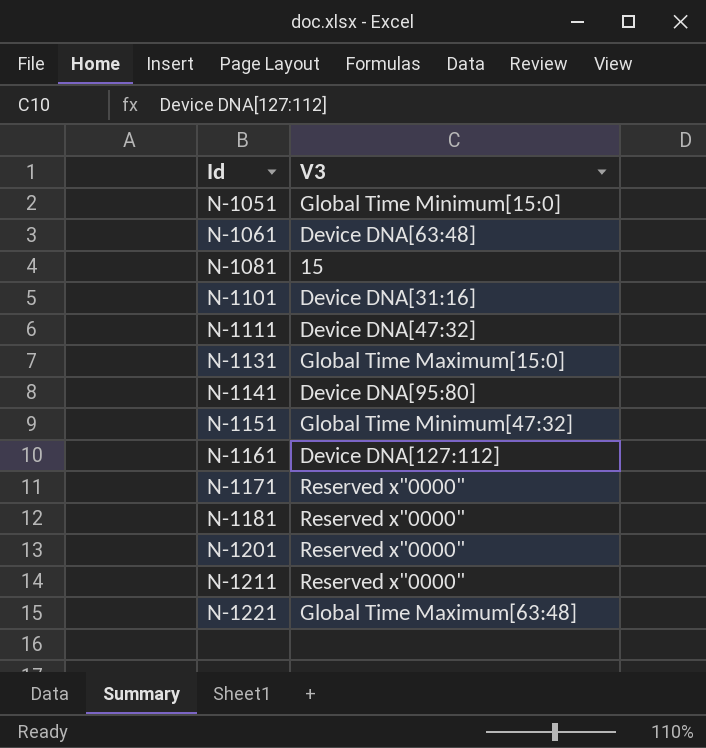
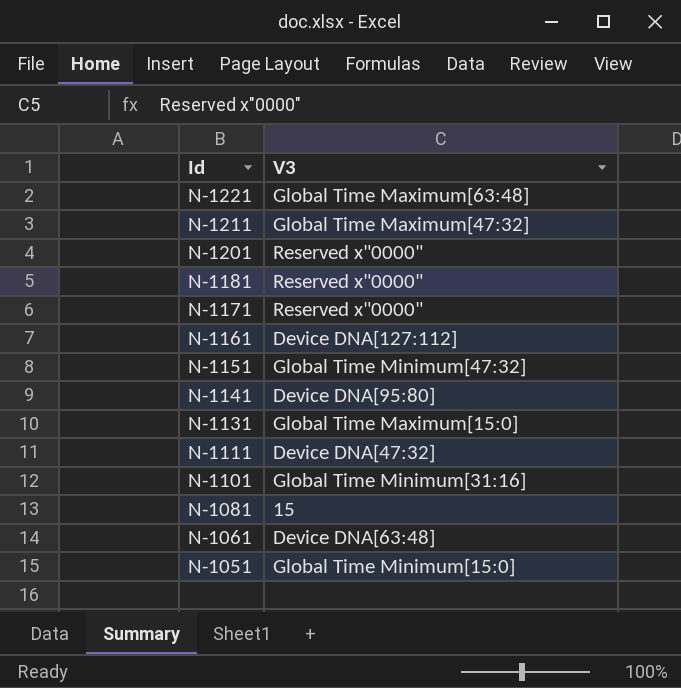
row order: Id ascending -> Id descending
N-1211 | V3: Reserved x"0000" -> Global Time Maximum[47:32]
N-1101 | V3: Device DNA[31:16] -> Global Time Minimum[31:16]

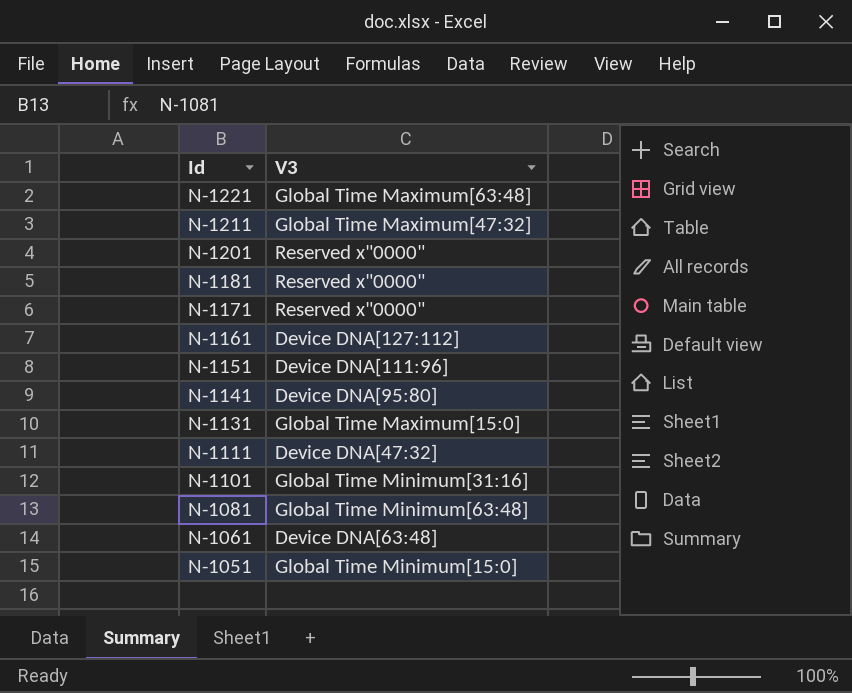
N-1151 | V3: Global Time Minimum[47:32] -> Device DNA[111:96]
N-1081 | V3: 15 -> Global Time Minimum[63:48]

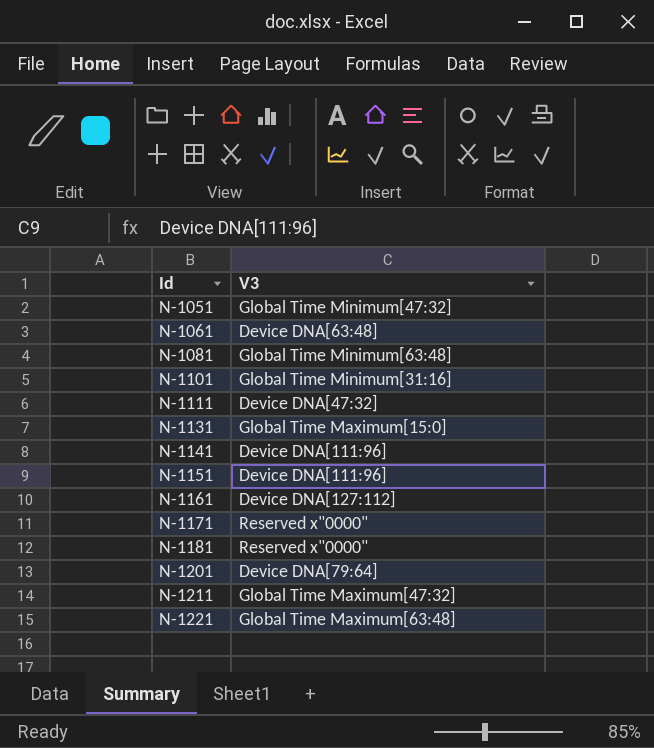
row order: Id descending -> Id ascending
N-1051 | V3: Global Time Minimum[15:0] -> Global Time Minimum[47:32]
N-1141 | V3: Device DNA[95:80] -> Device DNA[111:96]
N-1201 | V3: Reserved x"0000" -> Device DNA[79:64]

